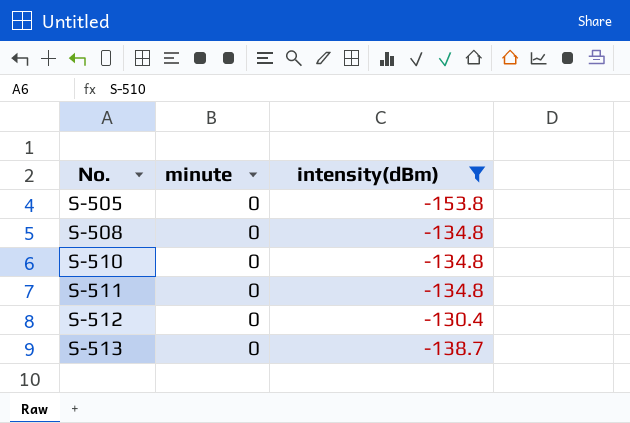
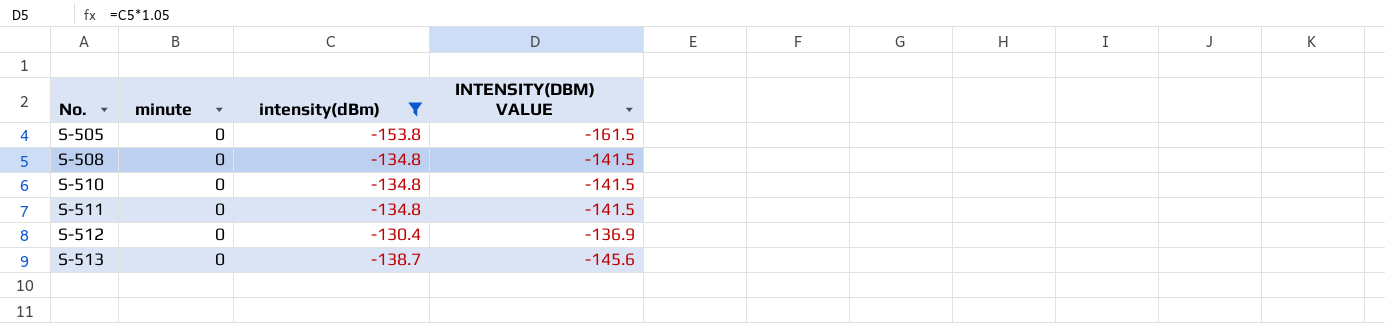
column INTENSITY(DBM) VALUE | formula: none -> [intensity(dBm)] * 1.05

